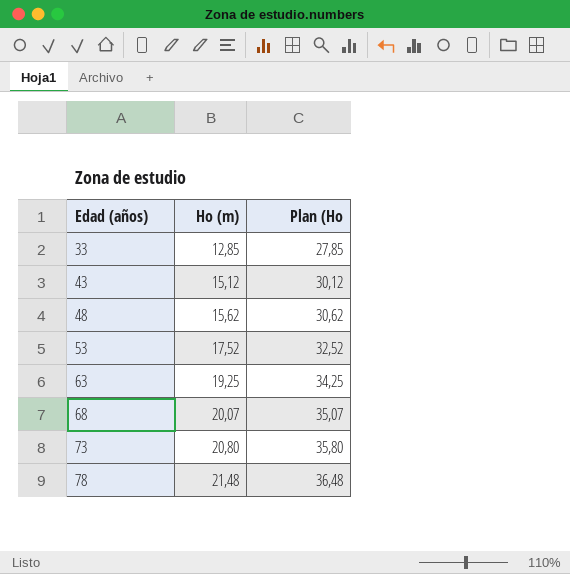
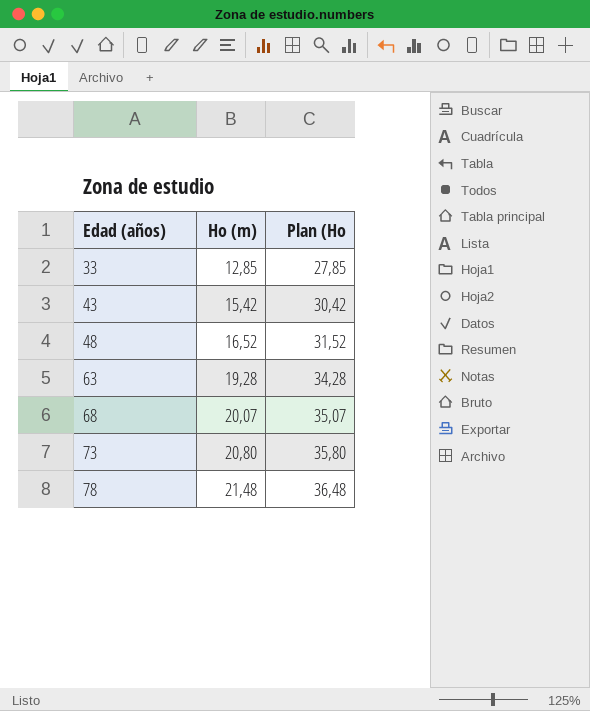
row 53: 17,52 | 32,52 -> none
43 | Ho (m): 15,12 -> 15,42
43 | Plan (Ho: 30,12 -> 30,42
48 | Ho (m): 15,62 -> 16,52
48 | Plan (Ho: 30,62 -> 31,52
63 | Ho (m): 19,25 -> 19,28
63 | Plan (Ho: 34,25 -> 34,28

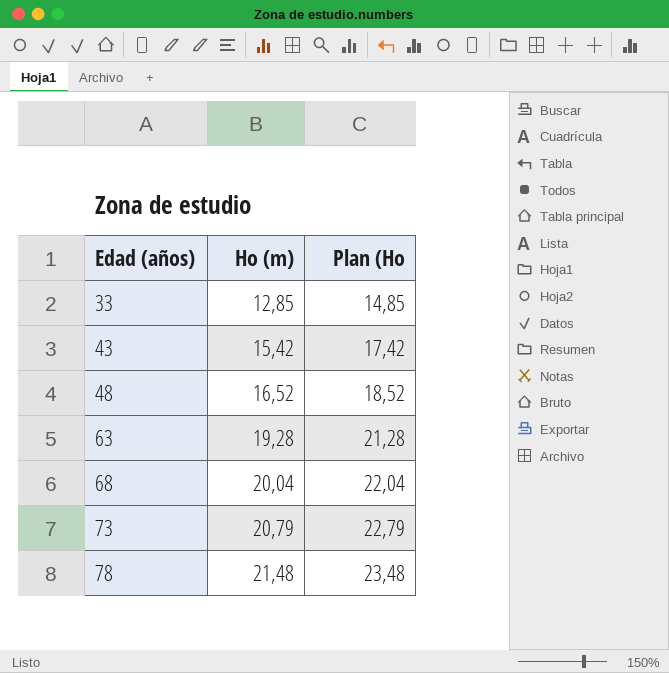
column Plan (Ho | formula: [Ho (m)] + 15 -> [Ho (m)] + 2
68 | Ho (m): 20,07 -> 20,04
73 | Ho (m): 20,80 -> 20,79

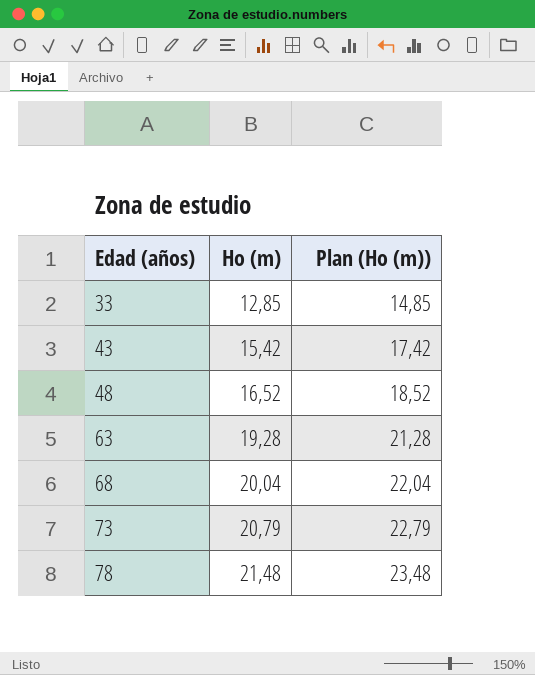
column name: Plan (Ho -> Plan (Ho (m))

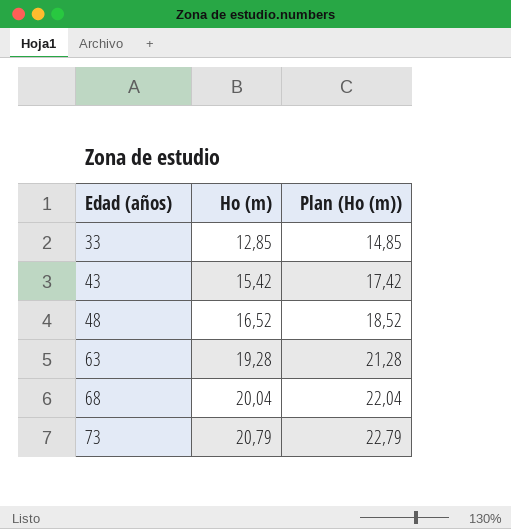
row 78: 21,48 | 23,48 -> none

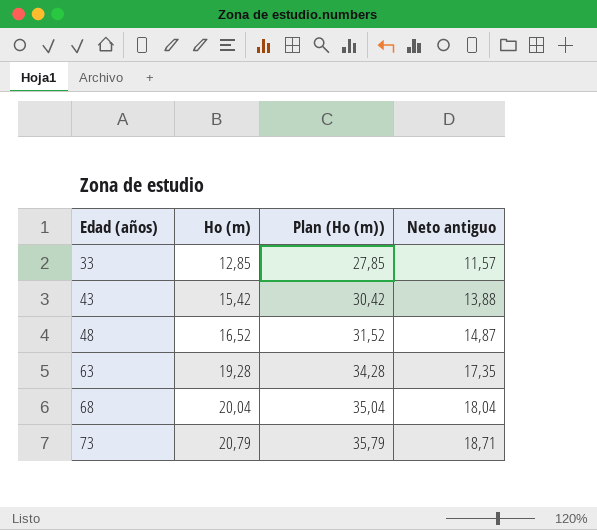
column Plan (Ho (m)) | formula: [Ho (m)] + 2 -> [Ho (m)] + 15
column Neto antiguo | formula: none -> [Ho (m)] * 0,9

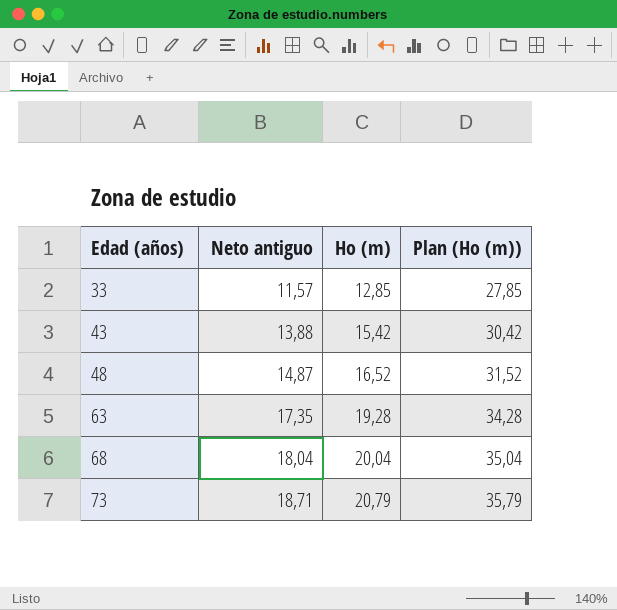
column Neto antiguo | position: 4 -> 2

